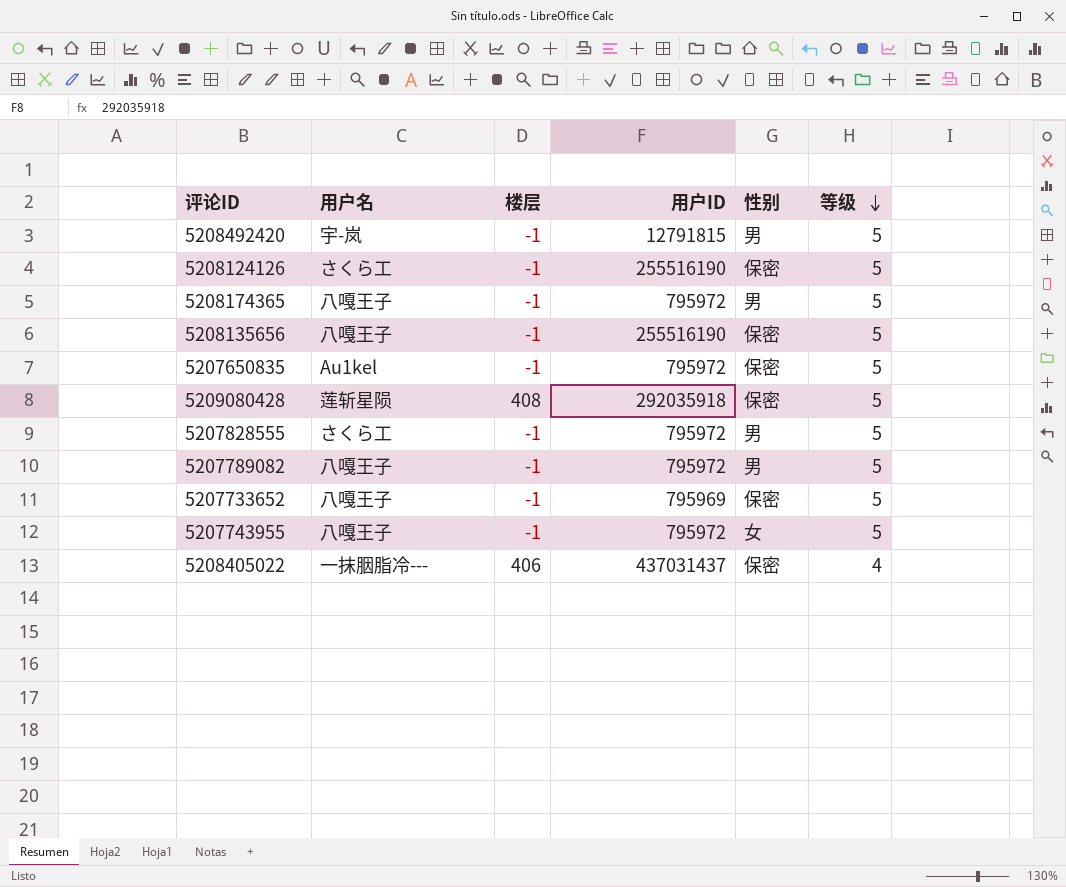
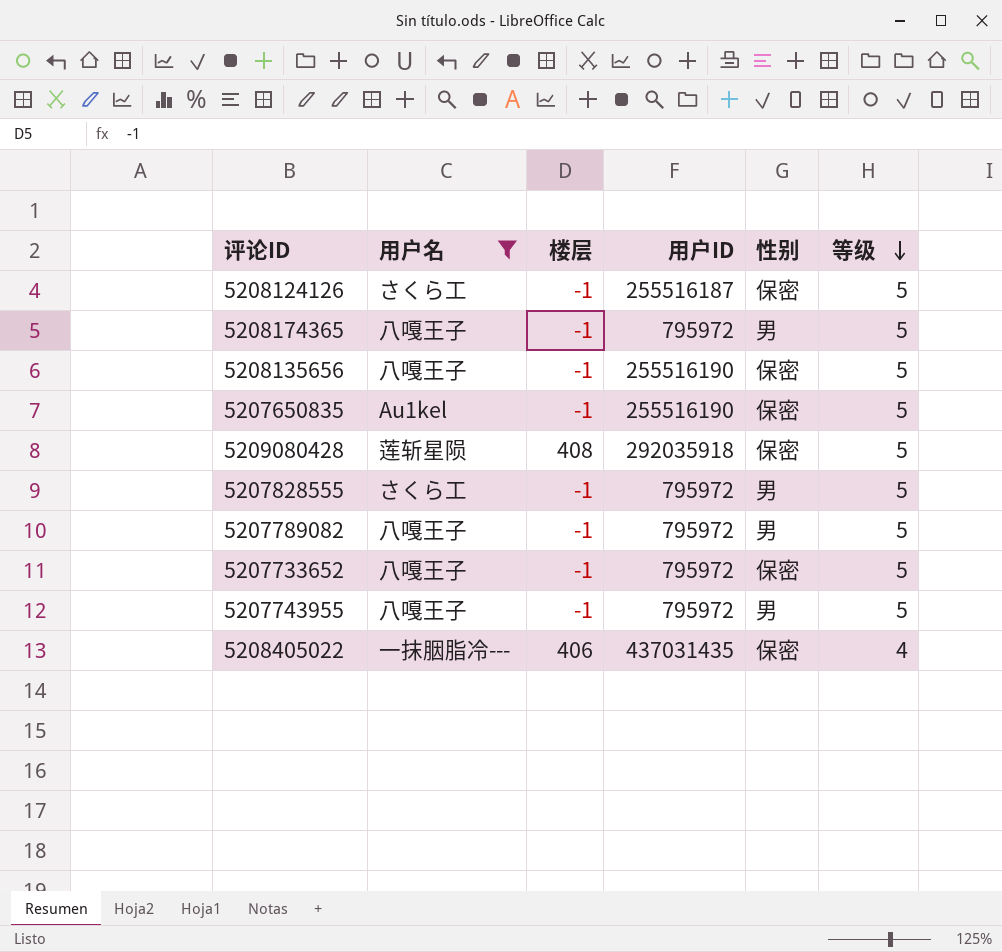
filter: none -> 用户名 != 宇-岚
5208124126 | 用户ID: 255516190 -> 255516187
5207650835 | 用户ID: 795972 -> 255516190
5207733652 | 用户ID: 795969 -> 795972
5207743955 | 性别: 女 -> 男
5208405022 | 用户ID: 437031437 -> 437031435

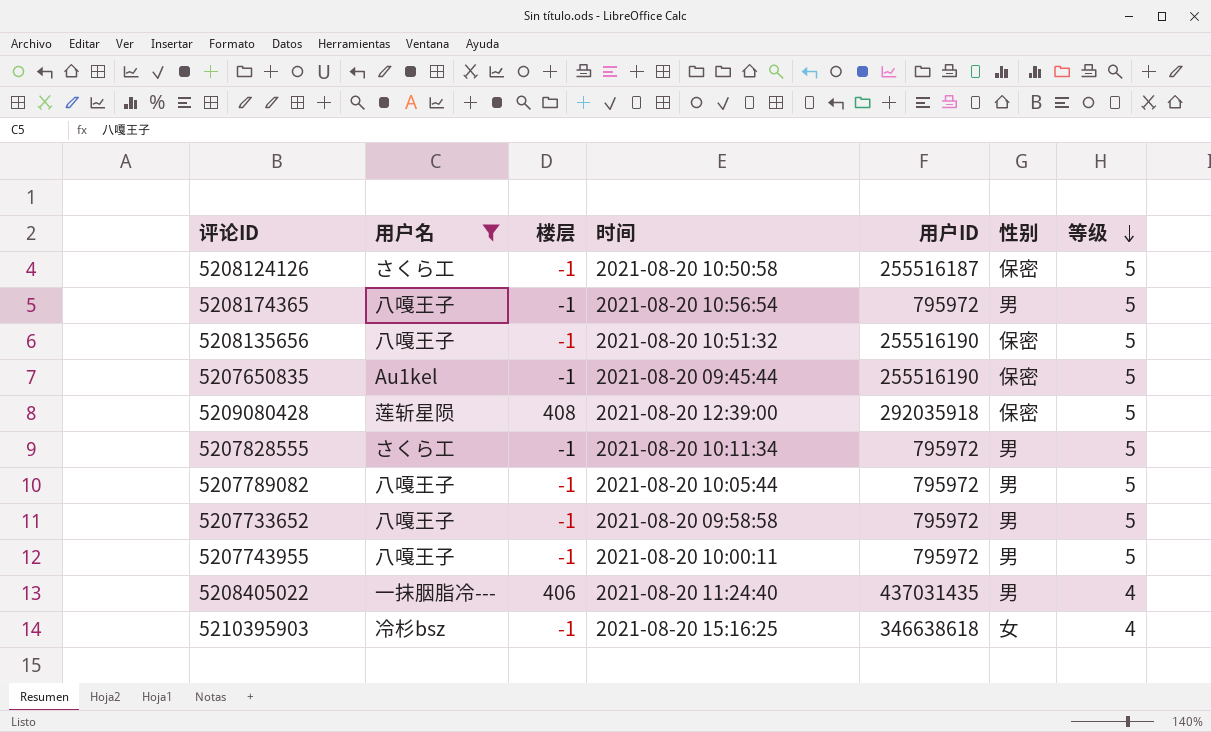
column 时间 | position: none -> 4
5207733652 | 性别: 保密 -> 男
5208405022 | 性别: 保密 -> 男
row 5210395903: none -> 冷杉bsz | -1 | 2021-08-20 15:16:25 | 346638618 | 女 | 4

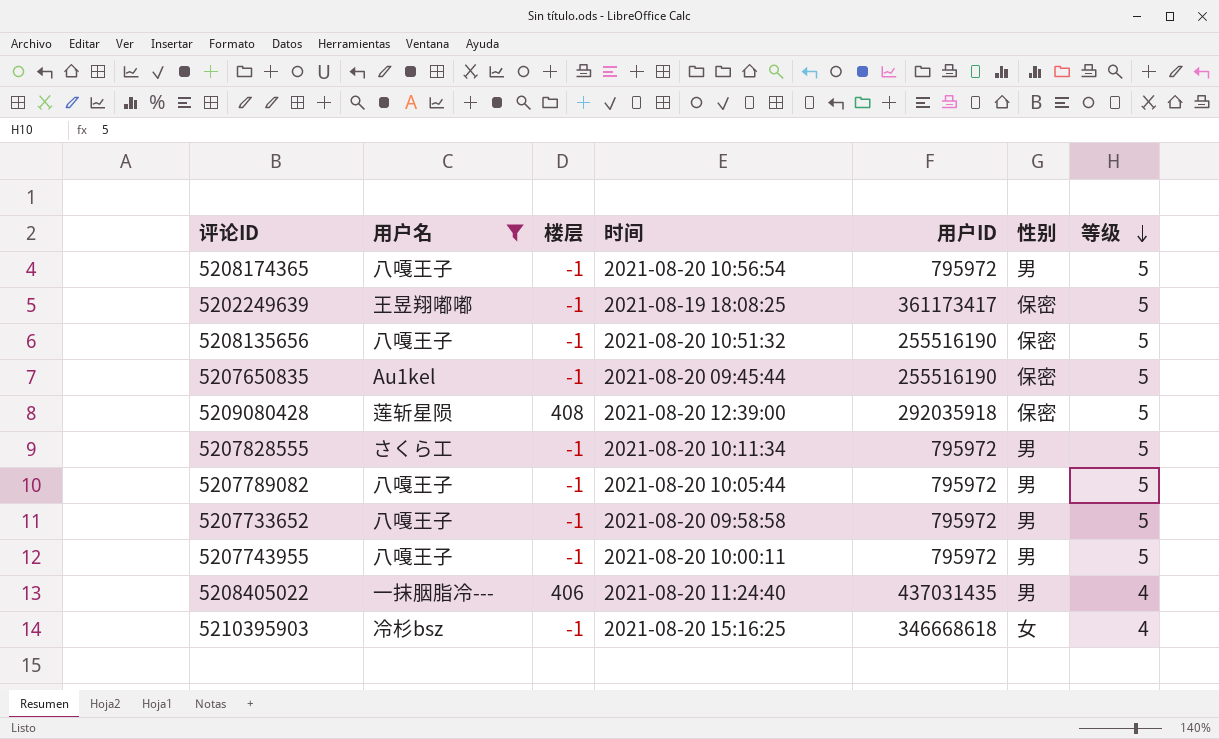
row 5208124126: さくら工 | -1 | 2021-08-20 10:50:58 | 255516187 | 保密 | 5 -> none
row 5202249639: none -> 王昱翔嘟嘟 | -1 | 2021-08-19 18:08:25 | 361173417 | 保密 | 5
5210395903 | 用户ID: 346638618 -> 346668618

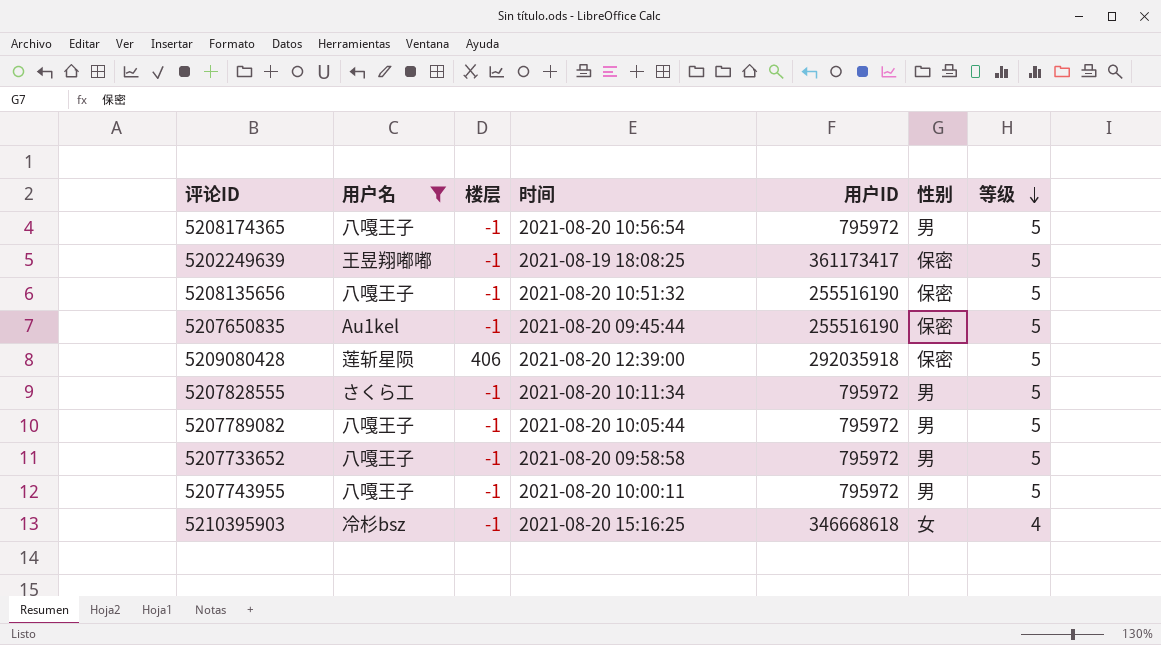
row 5208405022: 一抹胭脂冷--- | 406 | 2021-08-20 11:24:40 | 437031435 | 男 | 4 -> none
5209080428 | 楼层: 408 -> 406

